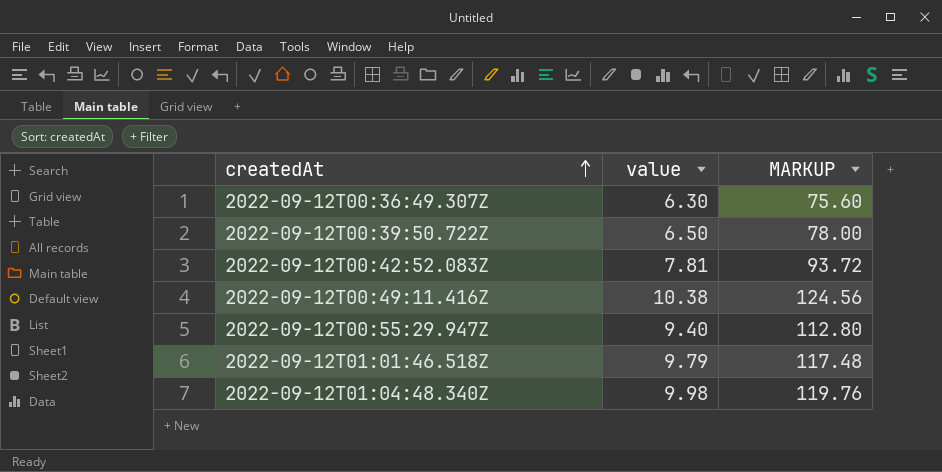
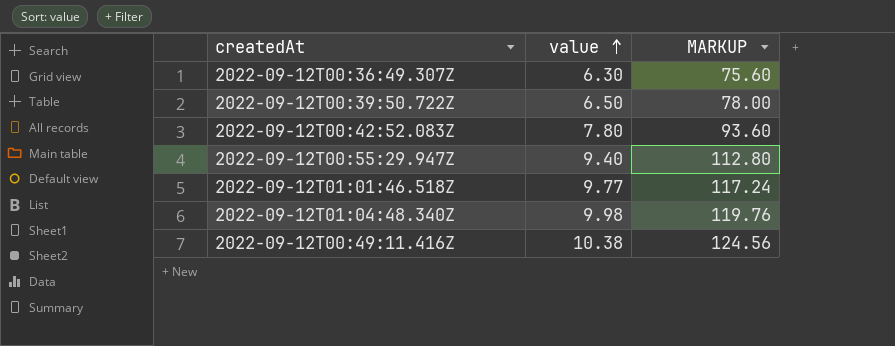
row order: createdAt ascending -> value ascending
2022-09-12T00:42:52.083Z | value: 7.81 -> 7.80
2022-09-12T00:42:52.083Z | MARKUP: 93.72 -> 93.60
2022-09-12T01:01:46.518Z | value: 9.79 -> 9.77
2022-09-12T01:01:46.518Z | MARKUP: 117.48 -> 117.24

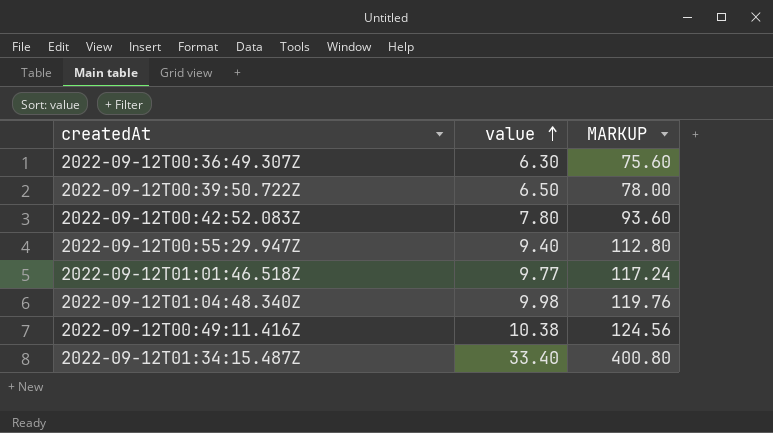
row 2022-09-12T01:34:15.487Z: none -> 33.40 | 400.80

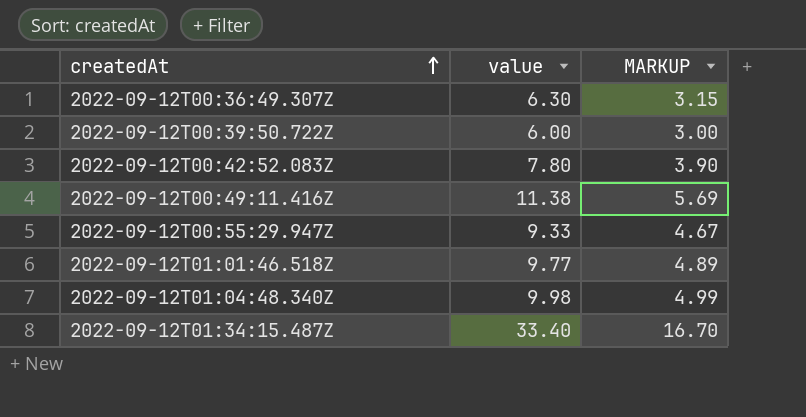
row order: value ascending -> createdAt ascending
column MARKUP | formula: [value] * 12 -> [value] * 0.5
2022-09-12T00:39:50.722Z | value: 6.50 -> 6.00
2022-09-12T00:49:11.416Z | value: 10.38 -> 11.38
2022-09-12T00:55:29.947Z | value: 9.40 -> 9.33

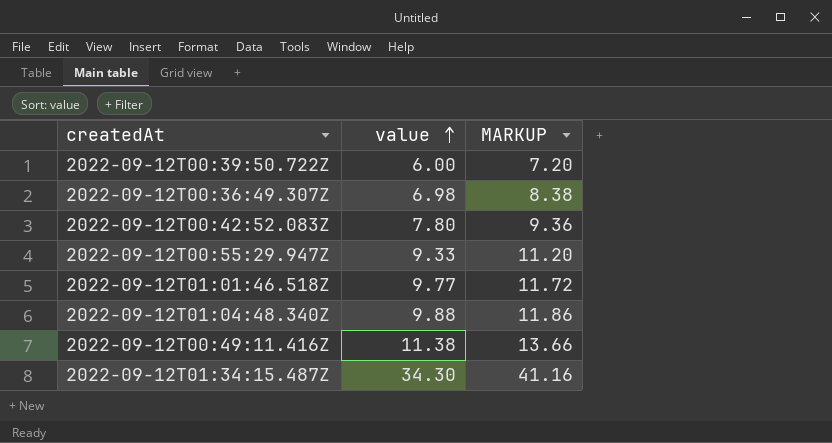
row order: createdAt ascending -> value ascending
column MARKUP | formula: [value] * 0.5 -> [value] * 1.2
2022-09-12T00:36:49.307Z | value: 6.30 -> 6.98
2022-09-12T01:04:48.340Z | value: 9.98 -> 9.88
2022-09-12T01:34:15.487Z | value: 33.40 -> 34.30

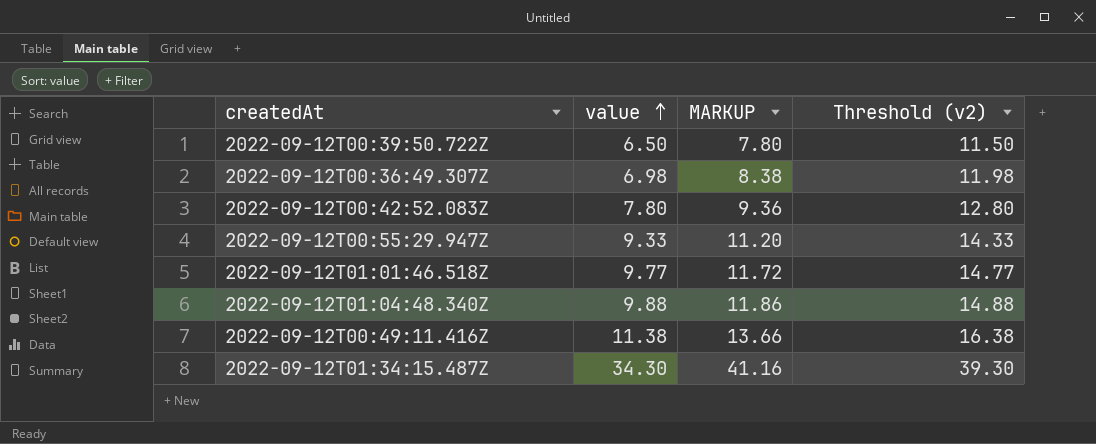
column Threshold (v2) | formula: none -> [value] + 5
2022-09-12T00:39:50.722Z | value: 6.00 -> 6.50
2022-09-12T00:39:50.722Z | MARKUP: 7.20 -> 7.80

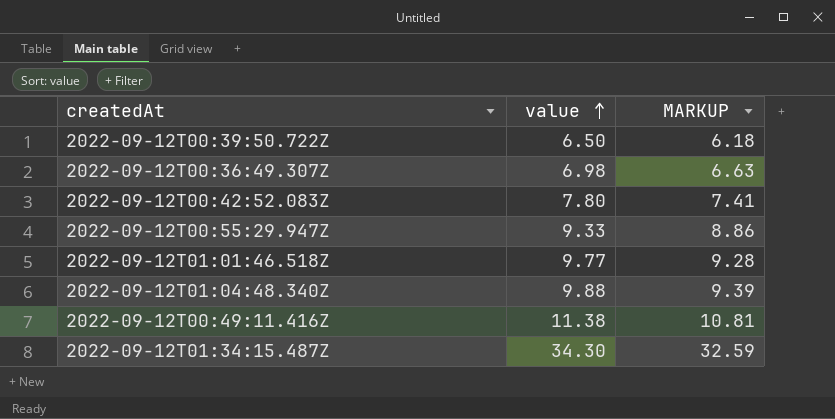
column Threshold (v2) | formula: [value] + 5 -> none
column MARKUP | formula: [value] * 1.2 -> [value] * 0.95

